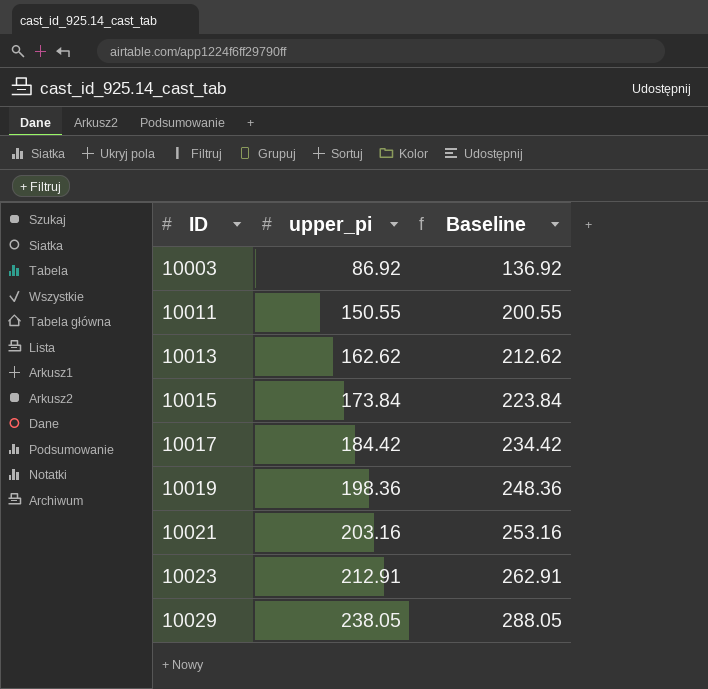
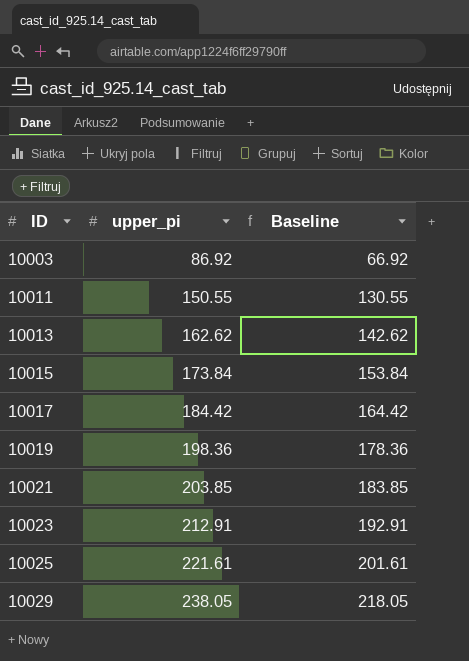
column Baseline | formula: [upper_pi] + 50 -> [upper_pi] - 20
10021 | upper_pi: 203.16 -> 203.85
row 10025: none -> 221.61 | 201.61

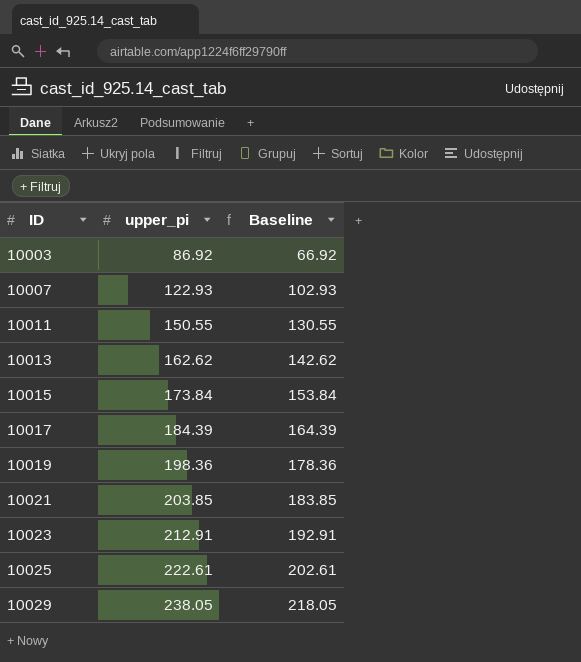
row 10007: none -> 122.93 | 102.93
10017 | upper_pi: 184.42 -> 184.39
10017 | Baseline: 164.42 -> 164.39
10025 | upper_pi: 221.61 -> 222.61
10025 | Baseline: 201.61 -> 202.61

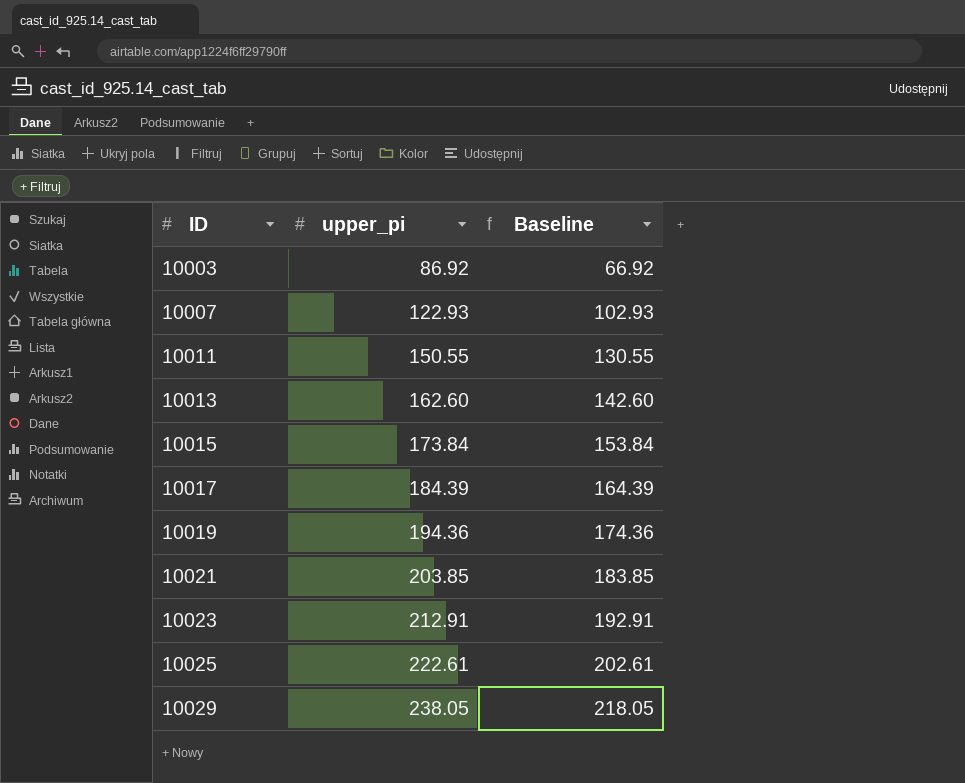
10013 | upper_pi: 162.62 -> 162.60
10013 | Baseline: 142.62 -> 142.60
10019 | upper_pi: 198.36 -> 194.36
10019 | Baseline: 178.36 -> 174.36

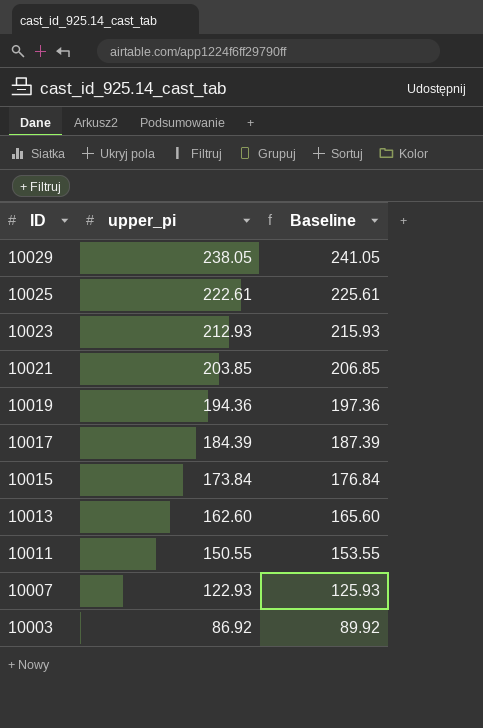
row order: ID ascending -> ID descending
column Baseline | formula: [upper_pi] - 20 -> [upper_pi] + 3
10023 | upper_pi: 212.91 -> 212.93

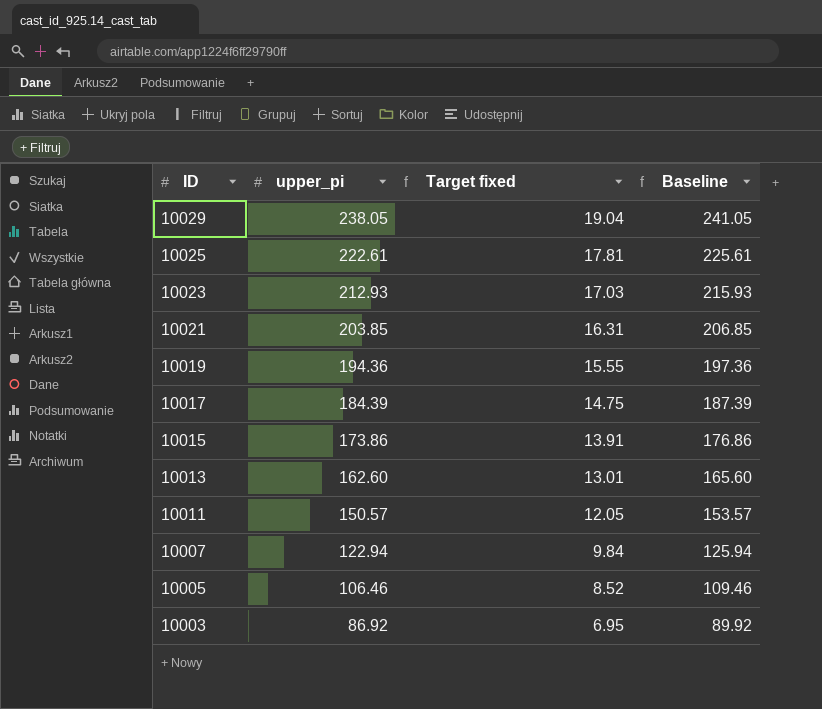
column Target fixed | formula: none -> [upper_pi] * 0.08
10015 | upper_pi: 173.84 -> 173.86
10015 | Baseline: 176.84 -> 176.86
10011 | upper_pi: 150.55 -> 150.57
10011 | Baseline: 153.55 -> 153.57
10007 | upper_pi: 122.93 -> 122.94
10007 | Baseline: 125.93 -> 125.94
row 10005: none -> 106.46 | 8.52 | 109.46

